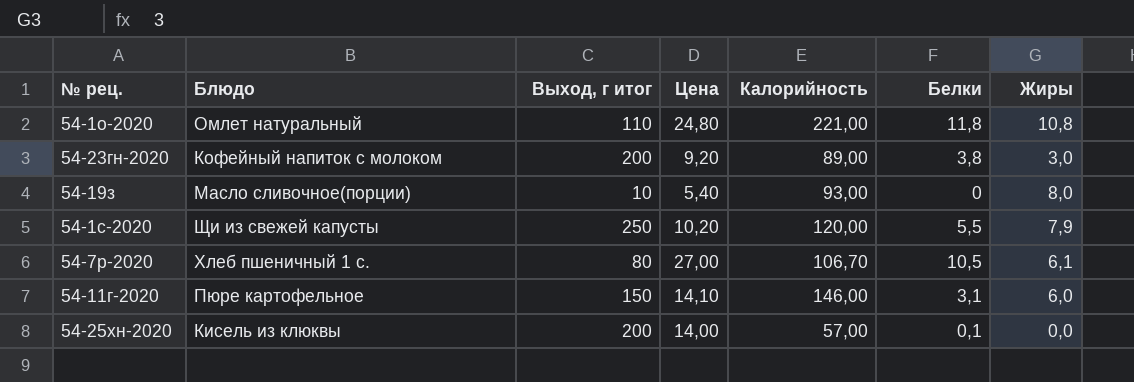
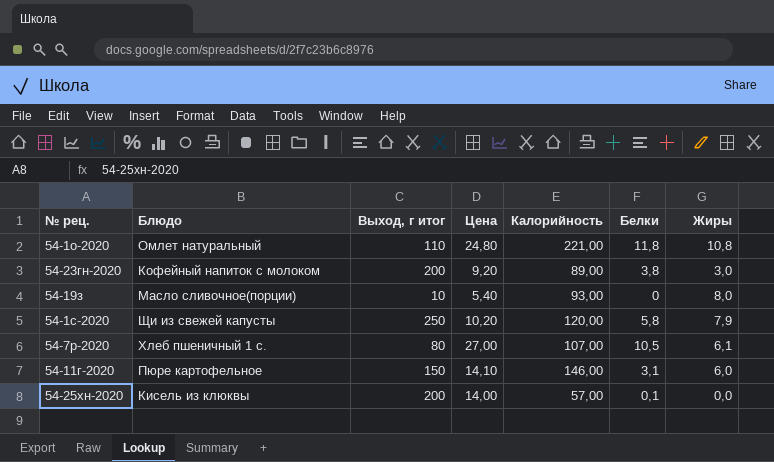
54-1с-2020 | Белки: 5,5 -> 5,8
54-7р-2020 | Калорийность: 106,70 -> 107,00

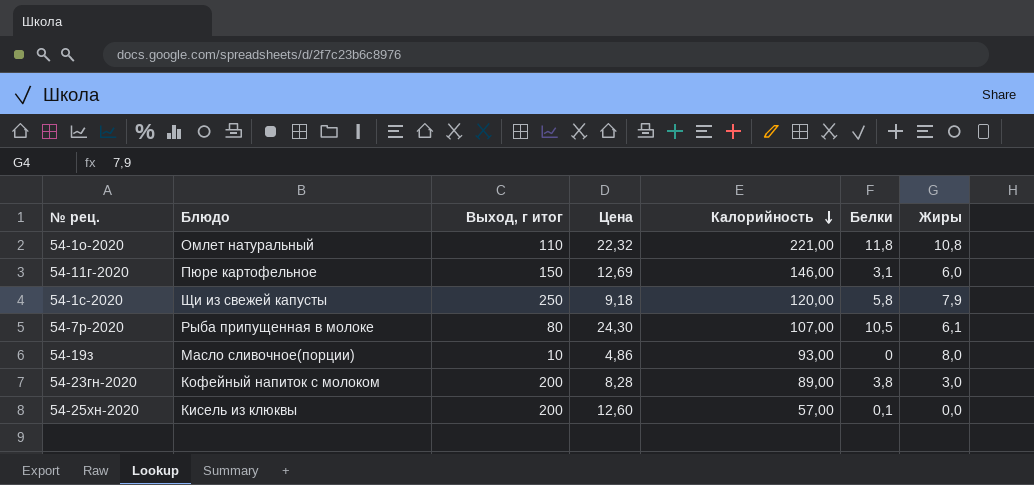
row order: none -> Калорийность descending
54-1о-2020 | Цена: 24,80 -> 22,32
54-11г-2020 | Цена: 14,10 -> 12,69
54-1с-2020 | Цена: 10,20 -> 9,18
54-7р-2020 | Блюдо: Хлеб пшеничный 1 с. -> Рыба припущенная в молоке
54-7р-2020 | Цена: 27,00 -> 24,30
54-19з | Цена: 5,40 -> 4,86
54-23гн-2020 | Цена: 9,20 -> 8,28
54-25хн-2020 | Цена: 14,00 -> 12,60

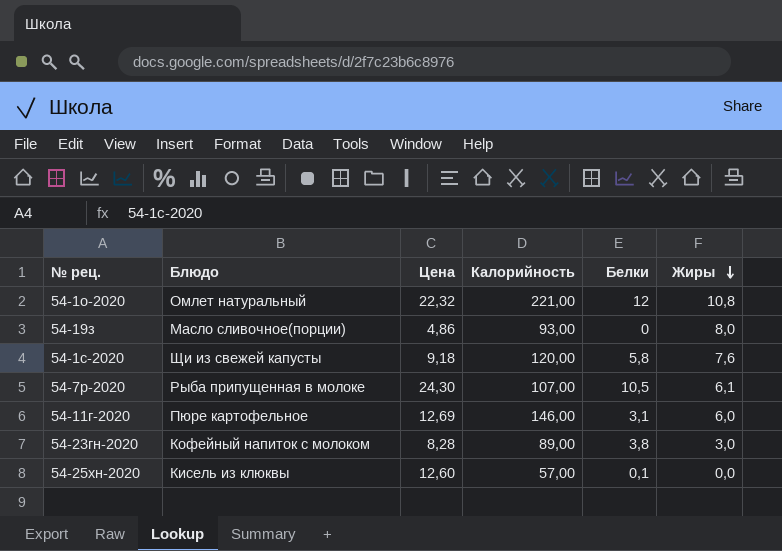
row order: Калорийность descending -> Жиры descending
column Выход, г итог | position: 3 -> none
54-1о-2020 | Белки: 11,8 -> 12
54-1с-2020 | Жиры: 7,9 -> 7,6

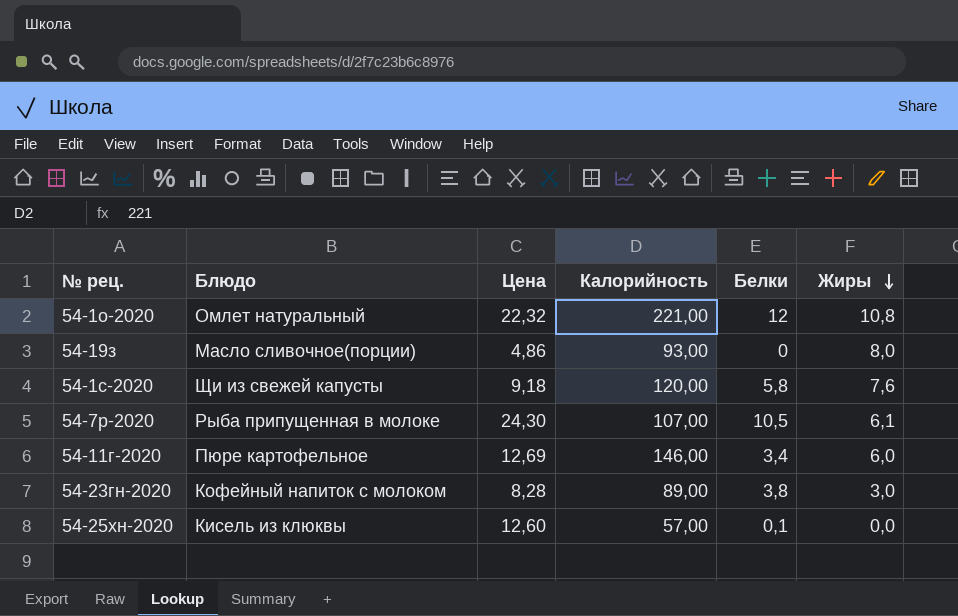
54-11г-2020 | Белки: 3,1 -> 3,4

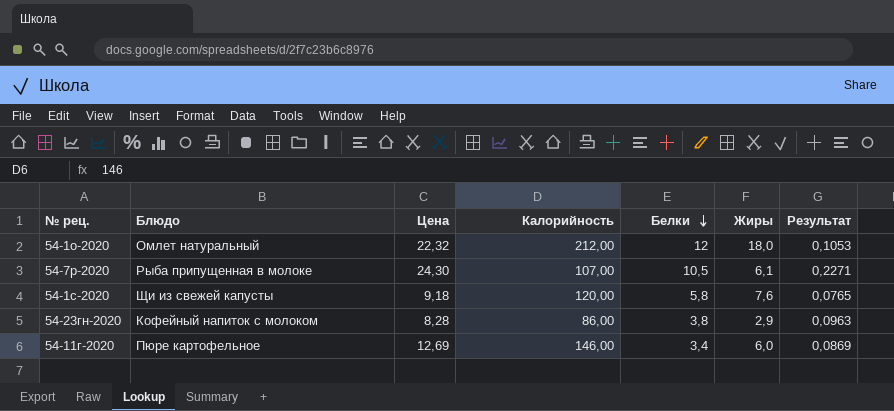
row order: Жиры descending -> Белки descending
column Результат | formula: none -> [Цена] / [Калорийность]
row 54-19з: Масло сливочное(порции) | 4,86 | 93,00 | 0 | 8,0 -> none
row 54-25хн-2020: Кисель из клюквы | 12,60 | 57,00 | 0,1 | 0,0 -> none
54-1о-2020 | Калорийность: 221,00 -> 212,00
54-1о-2020 | Жиры: 10,8 -> 18,0
54-23гн-2020 | Калорийность: 89,00 -> 86,00
54-23гн-2020 | Жиры: 3,0 -> 2,9

